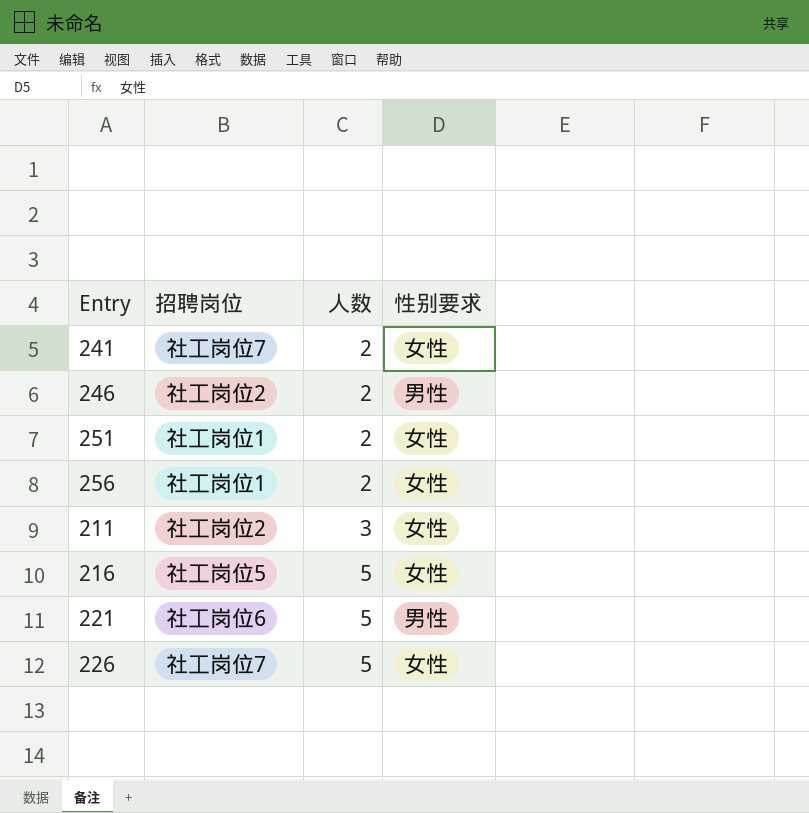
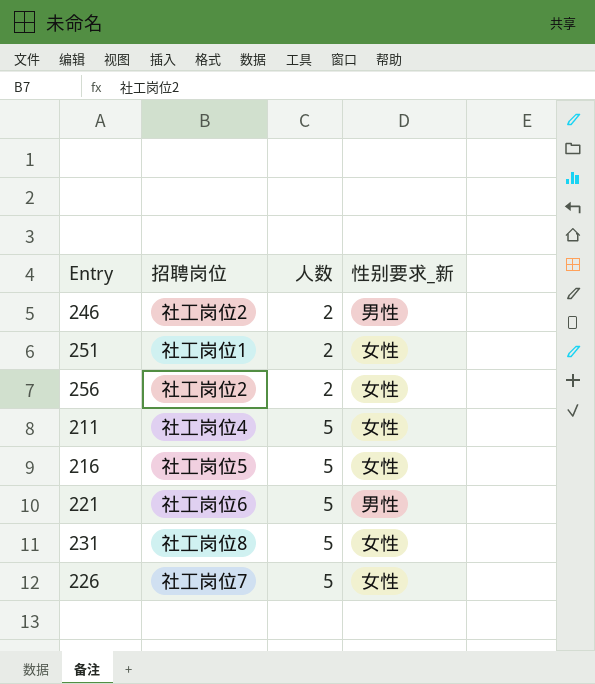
column name: 性别要求 -> 性别要求_新
row 241: 社工岗位7 | 2 | 女性 -> none
256 | 招聘岗位: 社工岗位1 -> 社工岗位2
211 | 招聘岗位: 社工岗位2 -> 社工岗位4
211 | 人数: 3 -> 5
row 231: none -> 社工岗位8 | 5 | 女性

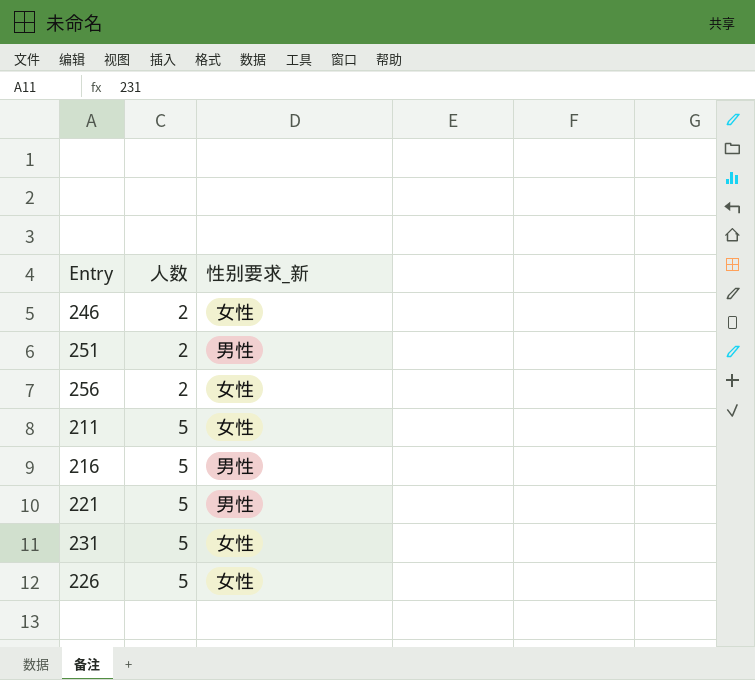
column 招聘岗位 | position: 2 -> none
246 | 性别要求_新: 男性 -> 女性
251 | 性别要求_新: 女性 -> 男性
216 | 性别要求_新: 女性 -> 男性

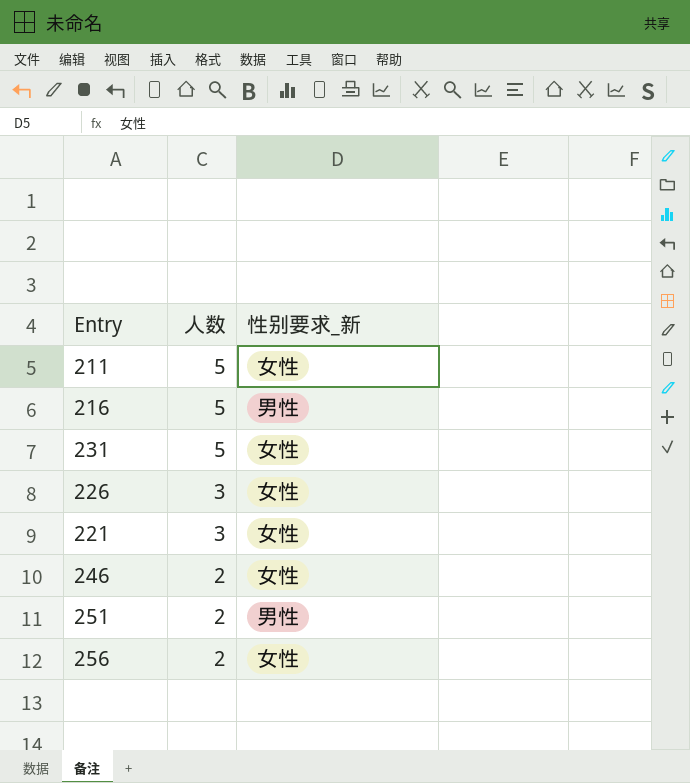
row order: 人数 ascending -> 人数 descending
226 | 人数: 5 -> 3
221 | 人数: 5 -> 3
221 | 性别要求_新: 男性 -> 女性

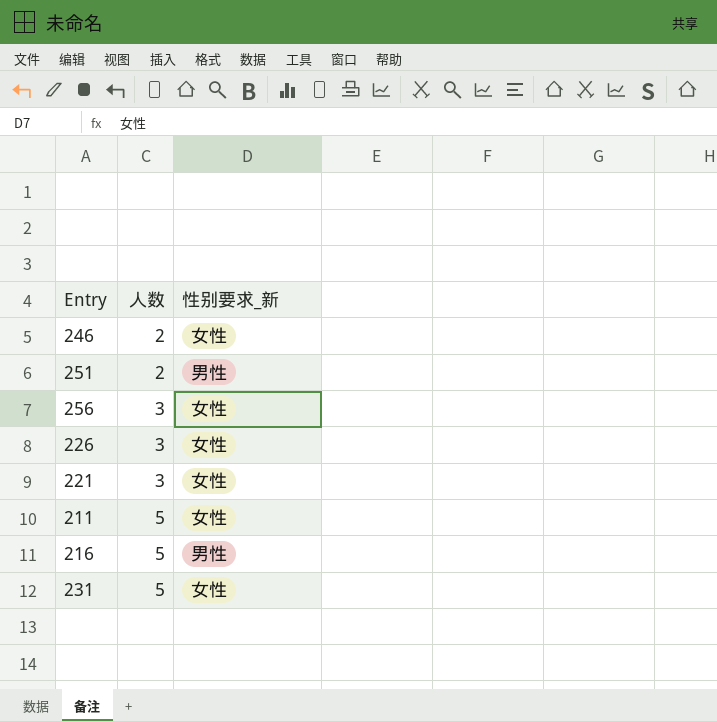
row order: 人数 descending -> 人数 ascending
256 | 人数: 2 -> 3

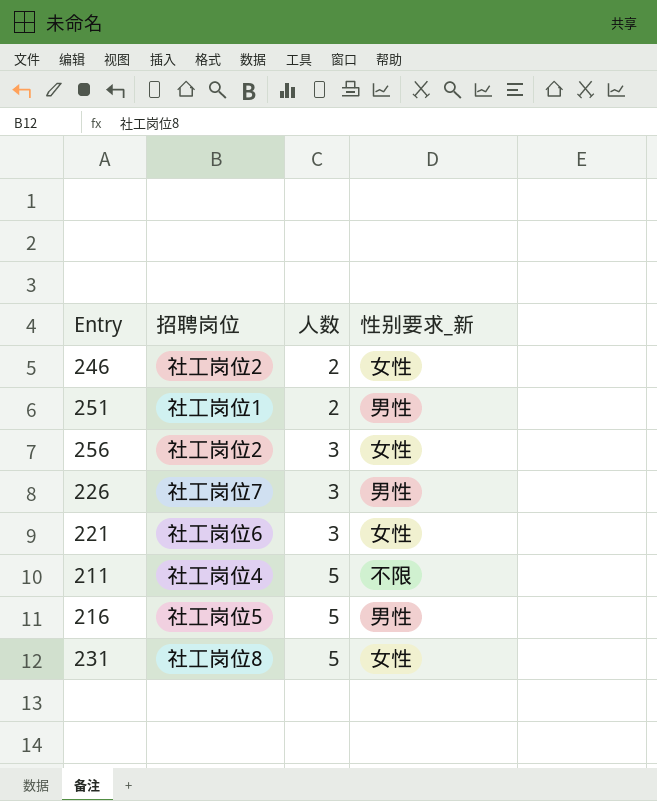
column 招聘岗位 | position: none -> 2
226 | 性别要求_新: 女性 -> 男性
211 | 性别要求_新: 女性 -> 不限

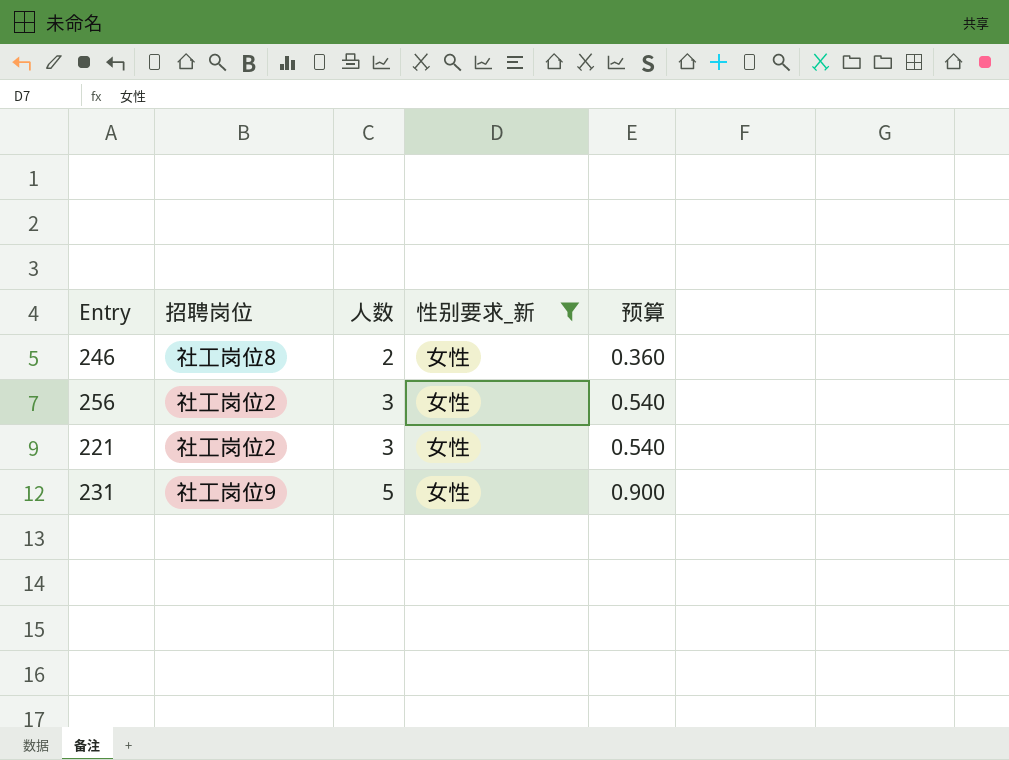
filter: none -> 性别要求_新 = 女性
column 预算 | formula: none -> [人数] * 0.18
246 | 招聘岗位: 社工岗位2 -> 社工岗位8
221 | 招聘岗位: 社工岗位6 -> 社工岗位2
231 | 招聘岗位: 社工岗位8 -> 社工岗位9

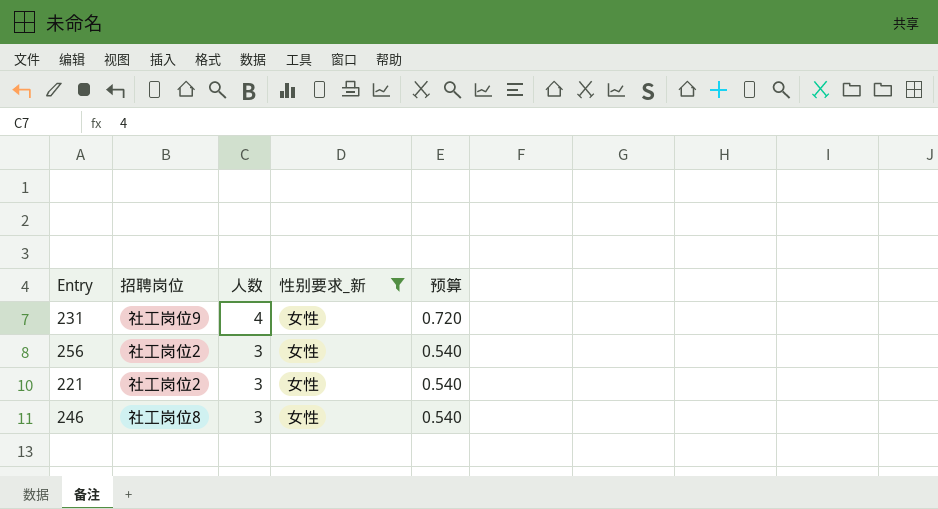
row order: 人数 ascending -> 人数 descending
231 | 人数: 5 -> 4
231 | 预算: 0.900 -> 0.720
246 | 人数: 2 -> 3
246 | 预算: 0.360 -> 0.540

